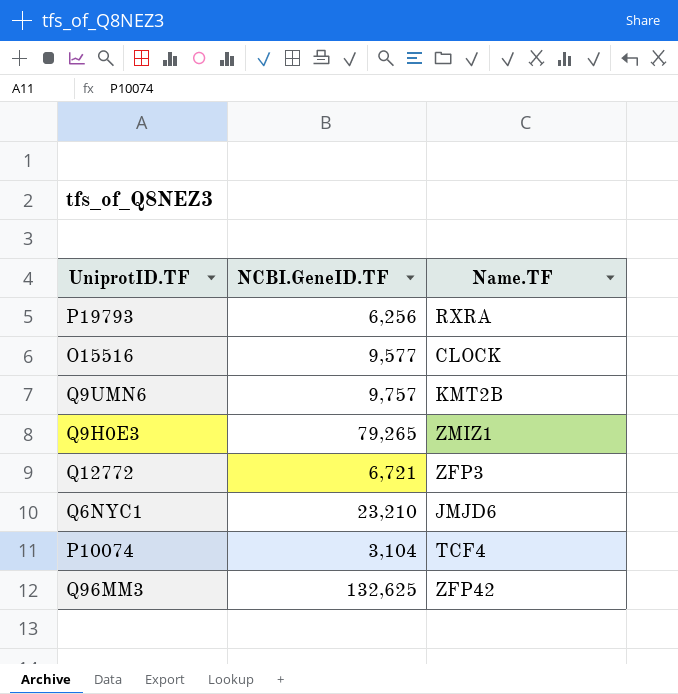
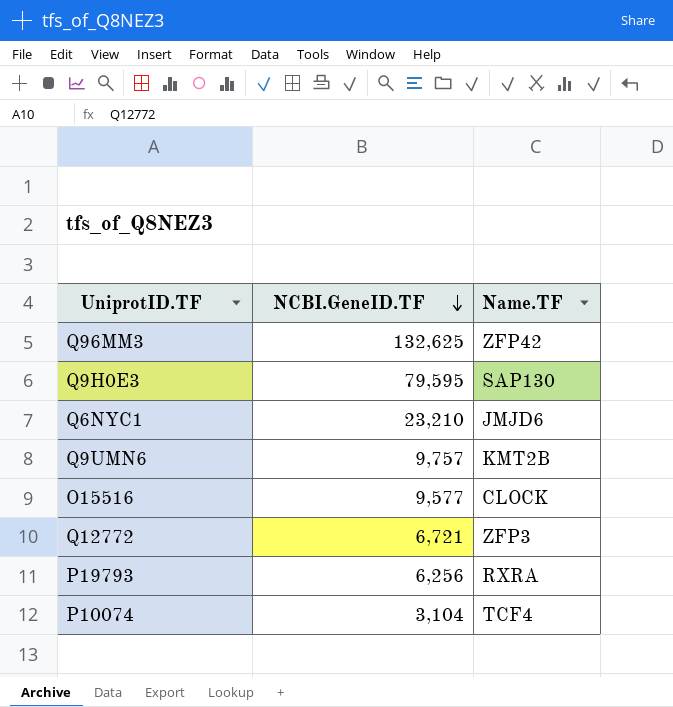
row order: none -> NCBI.GeneID.TF descending
Q9H0E3 | NCBI.GeneID.TF: 79,265 -> 79,595
Q9H0E3 | Name.TF: ZMIZ1 -> SAP130

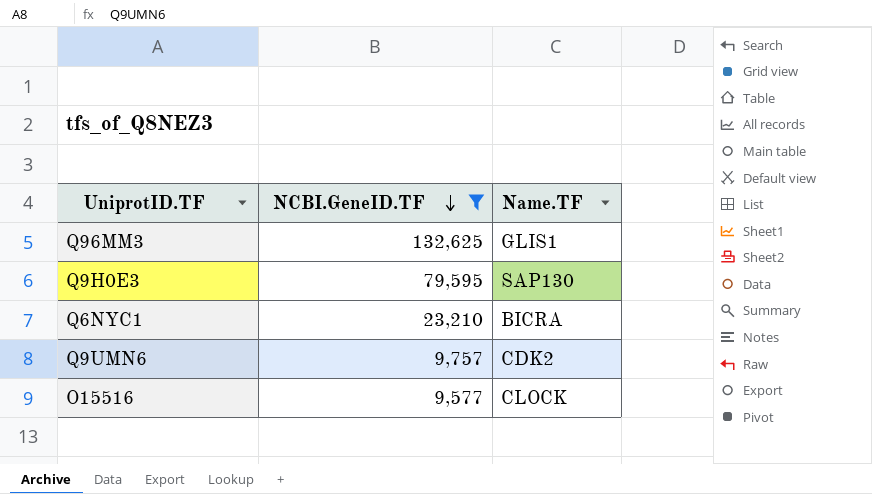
filter: none -> NCBI.GeneID.TF >= 9,577
Q96MM3 | Name.TF: ZFP42 -> GLIS1
Q6NYC1 | Name.TF: JMJD6 -> BICRA
Q9UMN6 | Name.TF: KMT2B -> CDK2

